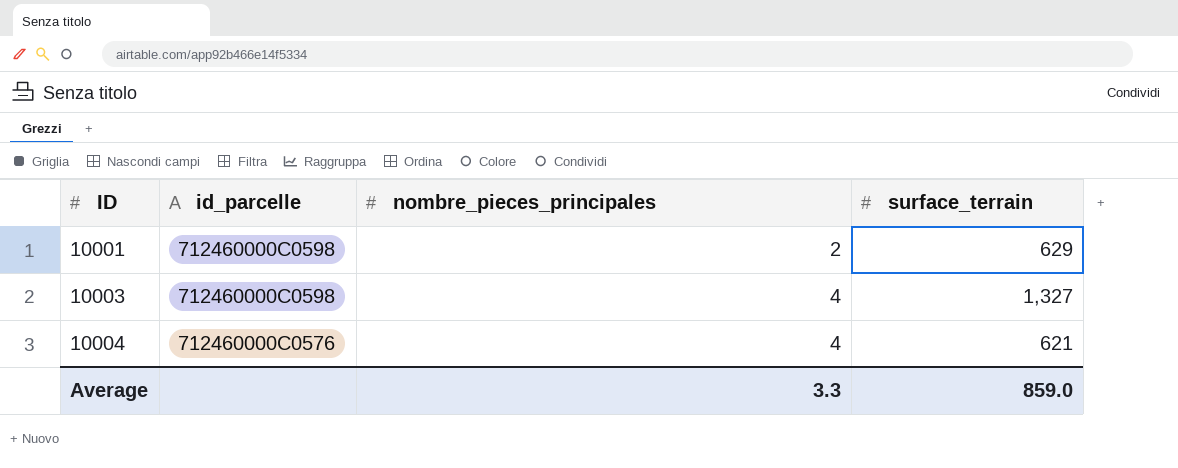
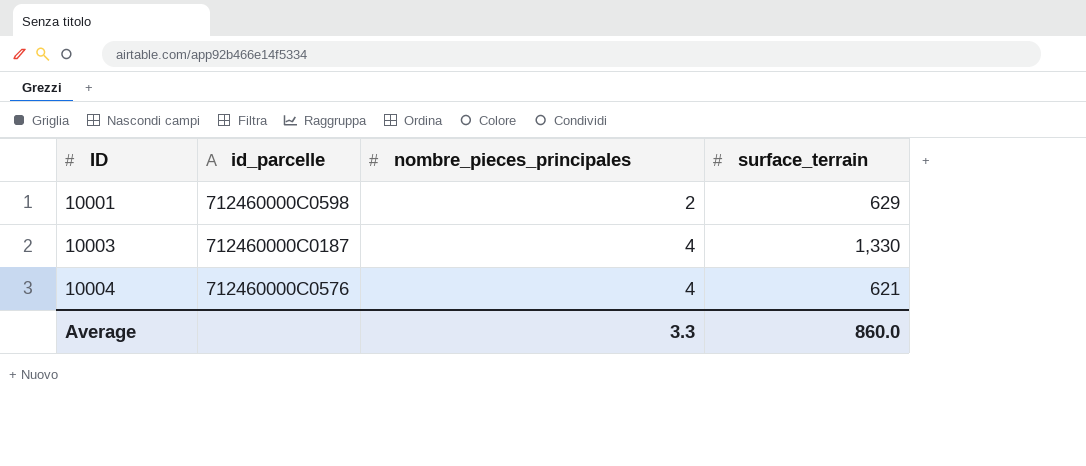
10003 | id_parcelle: 712460000C0598 -> 712460000C0187
10003 | surface_terrain: 1,327 -> 1,330
Average | surface_terrain: 859.0 -> 860.0

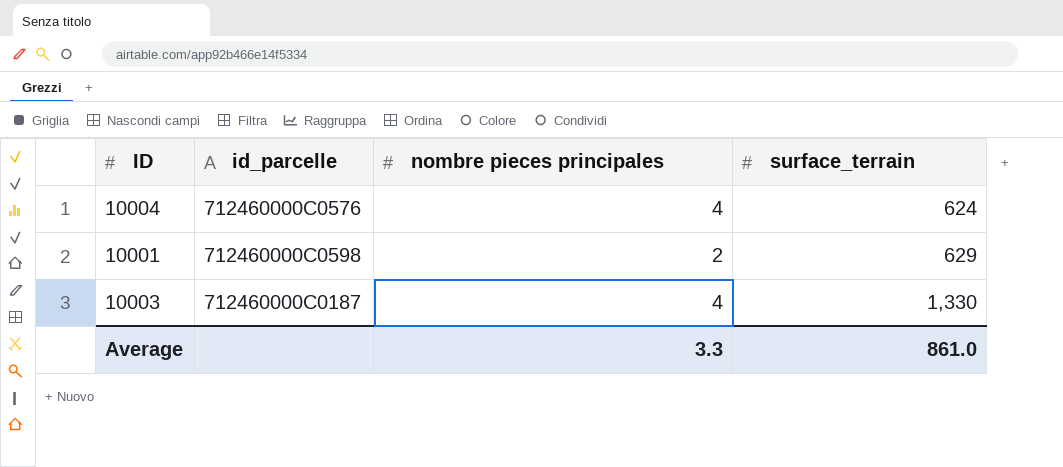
row order: ID ascending -> surface_terrain ascending
column name: nombre_pieces_principales -> nombre pieces principales
10004 | surface_terrain: 621 -> 624
Average | surface_terrain: 860.0 -> 861.0

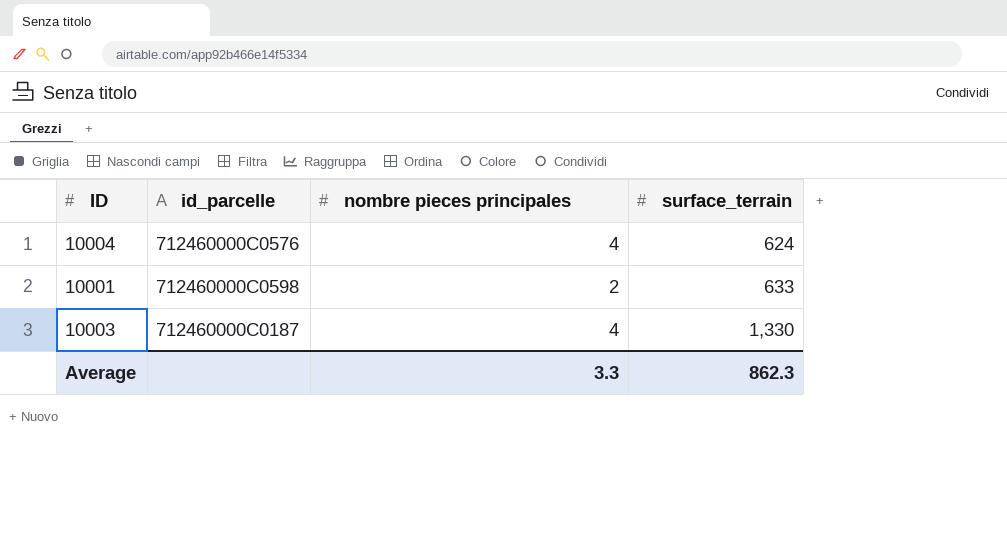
10001 | surface_terrain: 629 -> 633
Average | surface_terrain: 861.0 -> 862.3

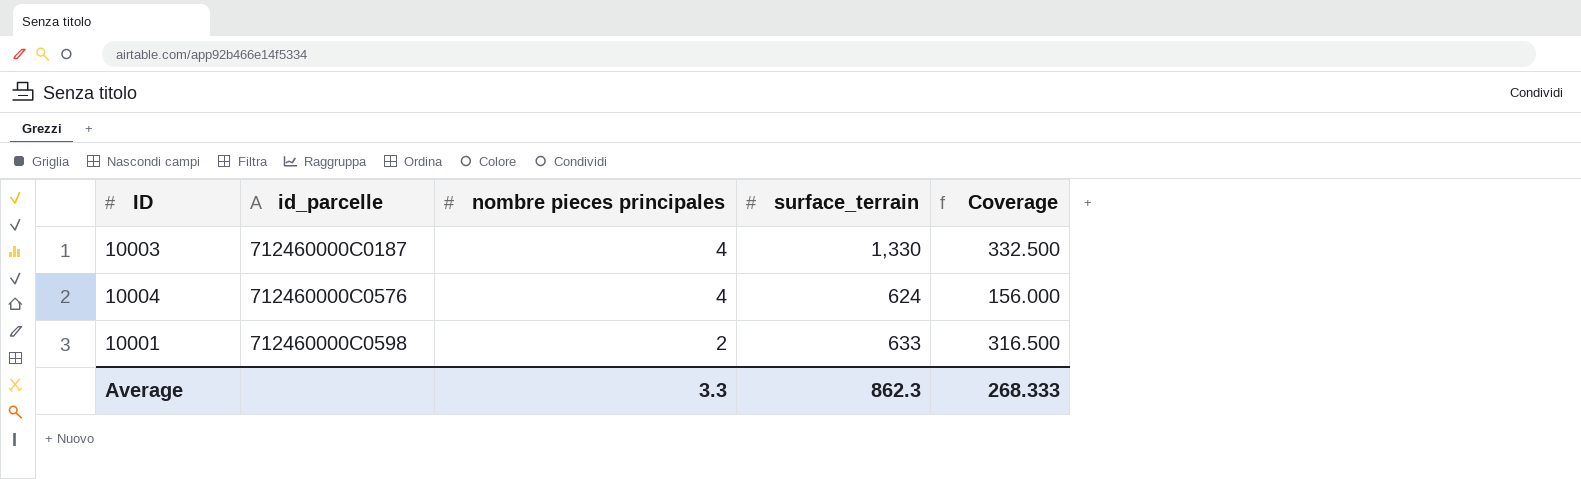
row order: surface_terrain ascending -> id_parcelle ascending
column Coverage | formula: none -> [surface_terrain] / [nombre pieces principales]

